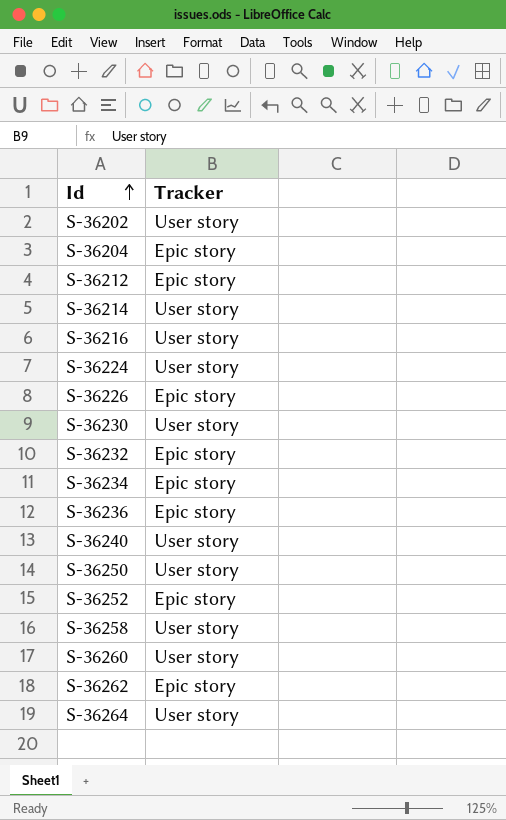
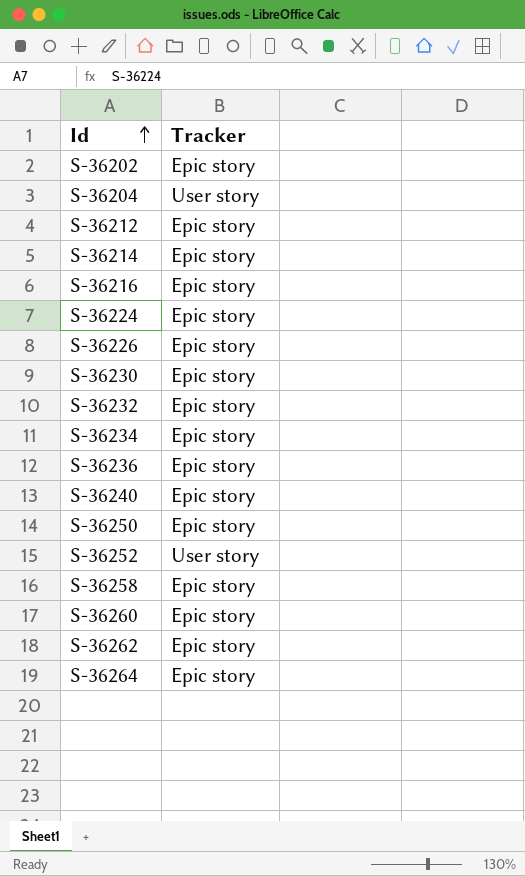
S-36202 | Tracker: User story -> Epic story
S-36204 | Tracker: Epic story -> User story
S-36214 | Tracker: User story -> Epic story
S-36216 | Tracker: User story -> Epic story
S-36224 | Tracker: User story -> Epic story
S-36230 | Tracker: User story -> Epic story
S-36240 | Tracker: User story -> Epic story
S-36250 | Tracker: User story -> Epic story
S-36252 | Tracker: Epic story -> User story
S-36258 | Tracker: User story -> Epic story
S-36260 | Tracker: User story -> Epic story
S-36264 | Tracker: User story -> Epic story

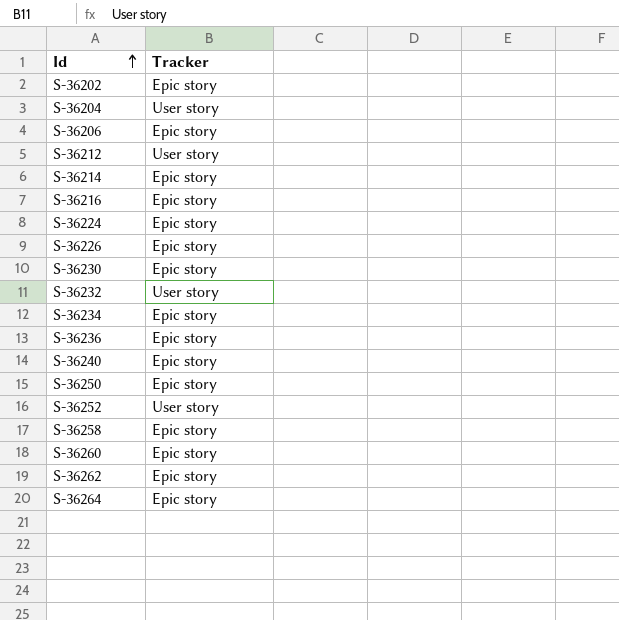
row S-36206: none -> Epic story
S-36212 | Tracker: Epic story -> User story
S-36232 | Tracker: Epic story -> User story

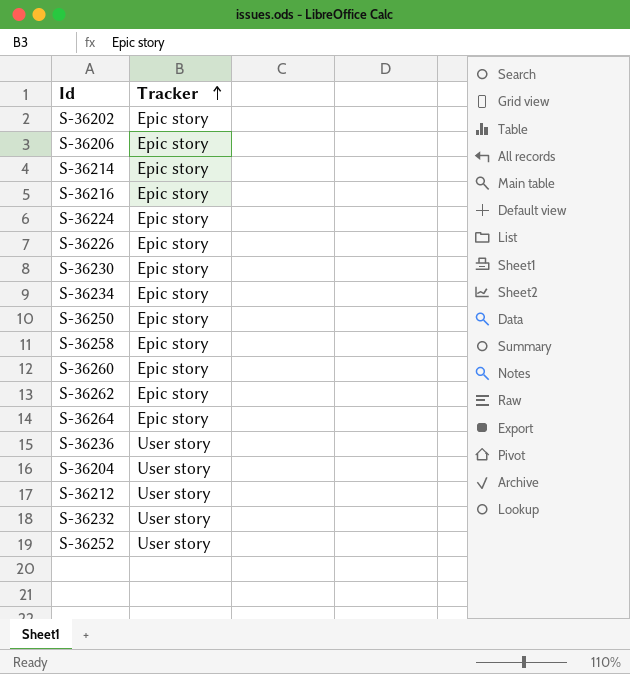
row order: Id ascending -> Tracker ascending
row S-36240: Epic story -> none
S-36236 | Tracker: Epic story -> User story

